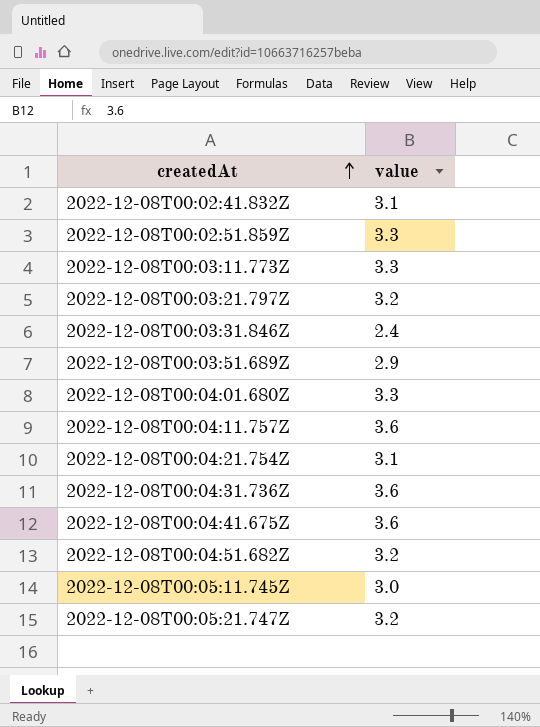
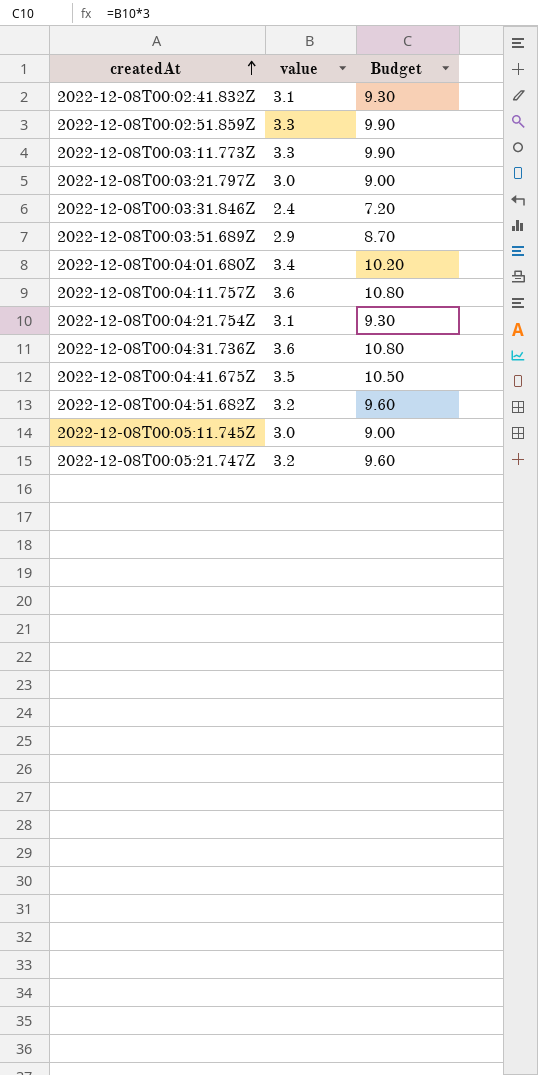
column Budget | formula: none -> [value] * 3
2022-12-08T00:03:21.797Z | value: 3.2 -> 3.0
2022-12-08T00:04:01.680Z | value: 3.3 -> 3.4
2022-12-08T00:04:41.675Z | value: 3.6 -> 3.5

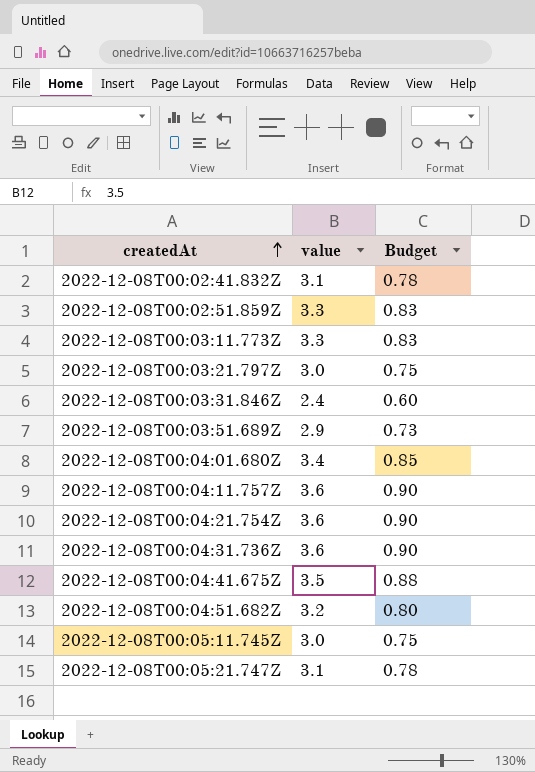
column Budget | formula: [value] * 3 -> [value] * 0.25
2022-12-08T00:04:21.754Z | value: 3.1 -> 3.6
2022-12-08T00:05:21.747Z | value: 3.2 -> 3.1

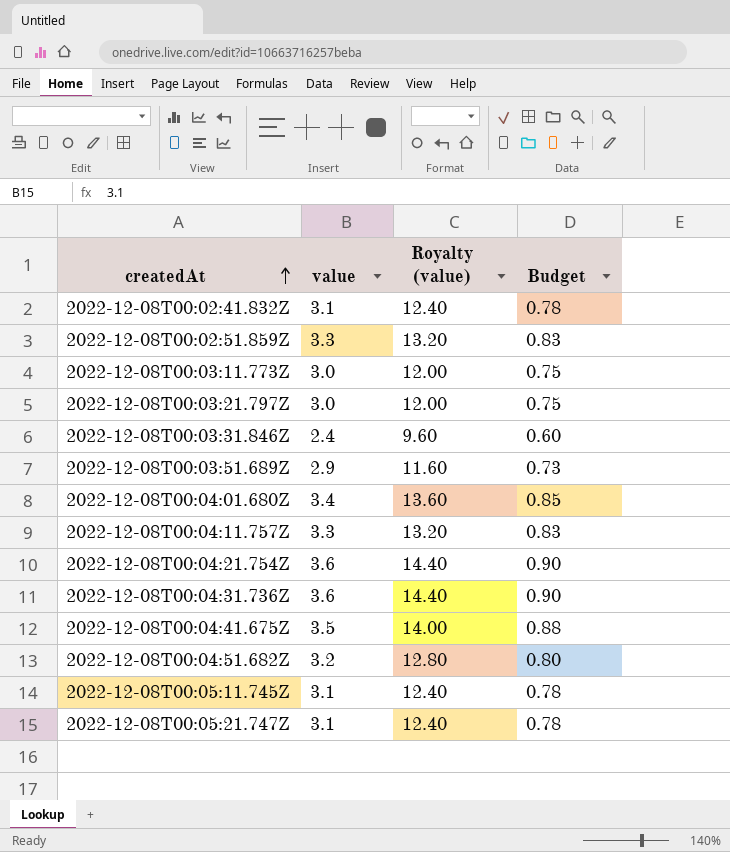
column Royalty (value) | formula: none -> [value] * 4
2022-12-08T00:03:11.773Z | value: 3.3 -> 3.0
2022-12-08T00:03:11.773Z | Budget: 0.83 -> 0.75
2022-12-08T00:04:11.757Z | value: 3.6 -> 3.3
2022-12-08T00:04:11.757Z | Budget: 0.90 -> 0.83
2022-12-08T00:05:11.745Z | value: 3.0 -> 3.1
2022-12-08T00:05:11.745Z | Budget: 0.75 -> 0.78

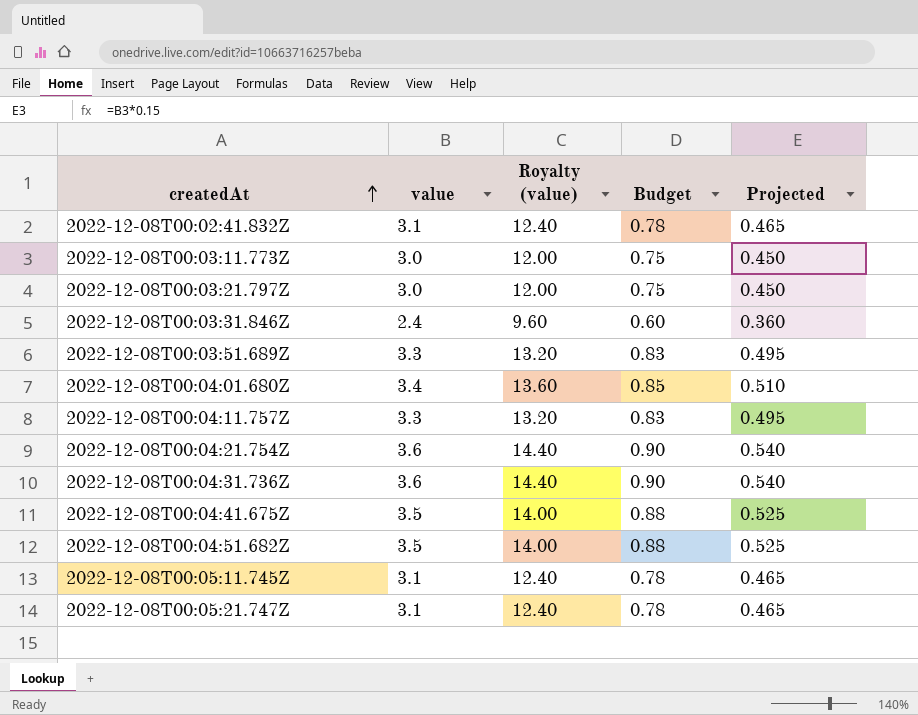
column Projected | formula: none -> [value] * 0.15
row 2022-12-08T00:02:51.859Z: 3.3 | 13.20 | 0.83 -> none
2022-12-08T00:03:51.689Z | value: 2.9 -> 3.3
2022-12-08T00:03:51.689Z | Royalty (value): 11.60 -> 13.20
2022-12-08T00:03:51.689Z | Budget: 0.73 -> 0.83
2022-12-08T00:04:51.682Z | value: 3.2 -> 3.5
2022-12-08T00:04:51.682Z | Royalty (value): 12.80 -> 14.00
2022-12-08T00:04:51.682Z | Budget: 0.80 -> 0.88

